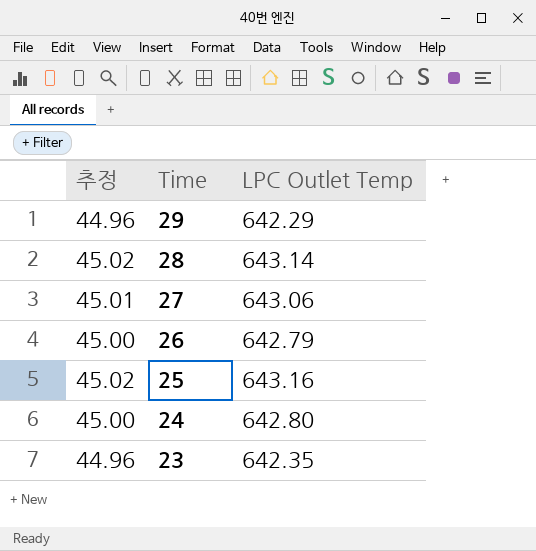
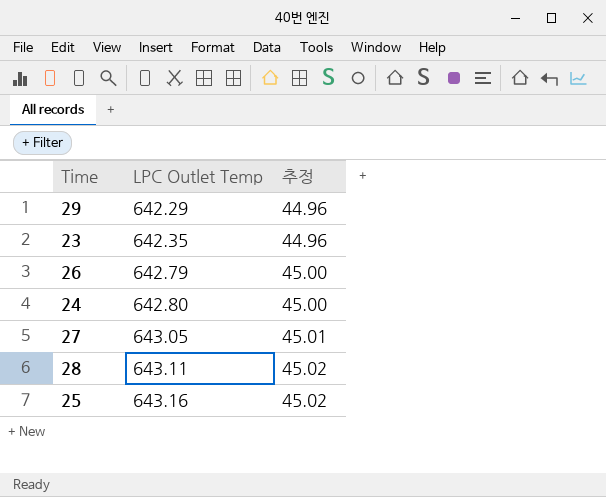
row order: Time descending -> LPC Outlet Temp ascending
column 추정 | position: 1 -> 3
27 | LPC Outlet Temp: 643.06 -> 643.05
28 | LPC Outlet Temp: 643.14 -> 643.11

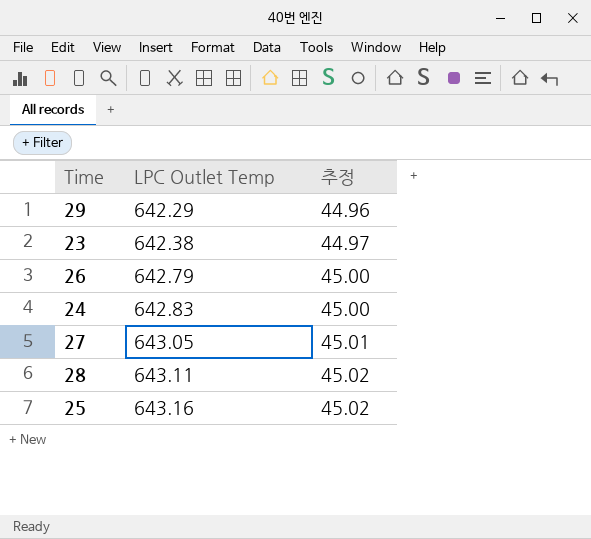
23 | LPC Outlet Temp: 642.35 -> 642.38
23 | 추정: 44.96 -> 44.97
24 | LPC Outlet Temp: 642.80 -> 642.83

